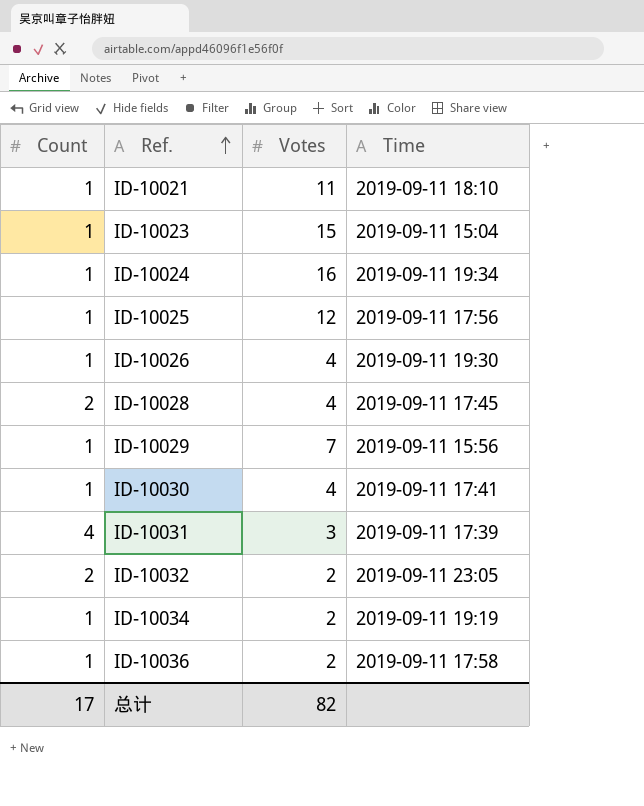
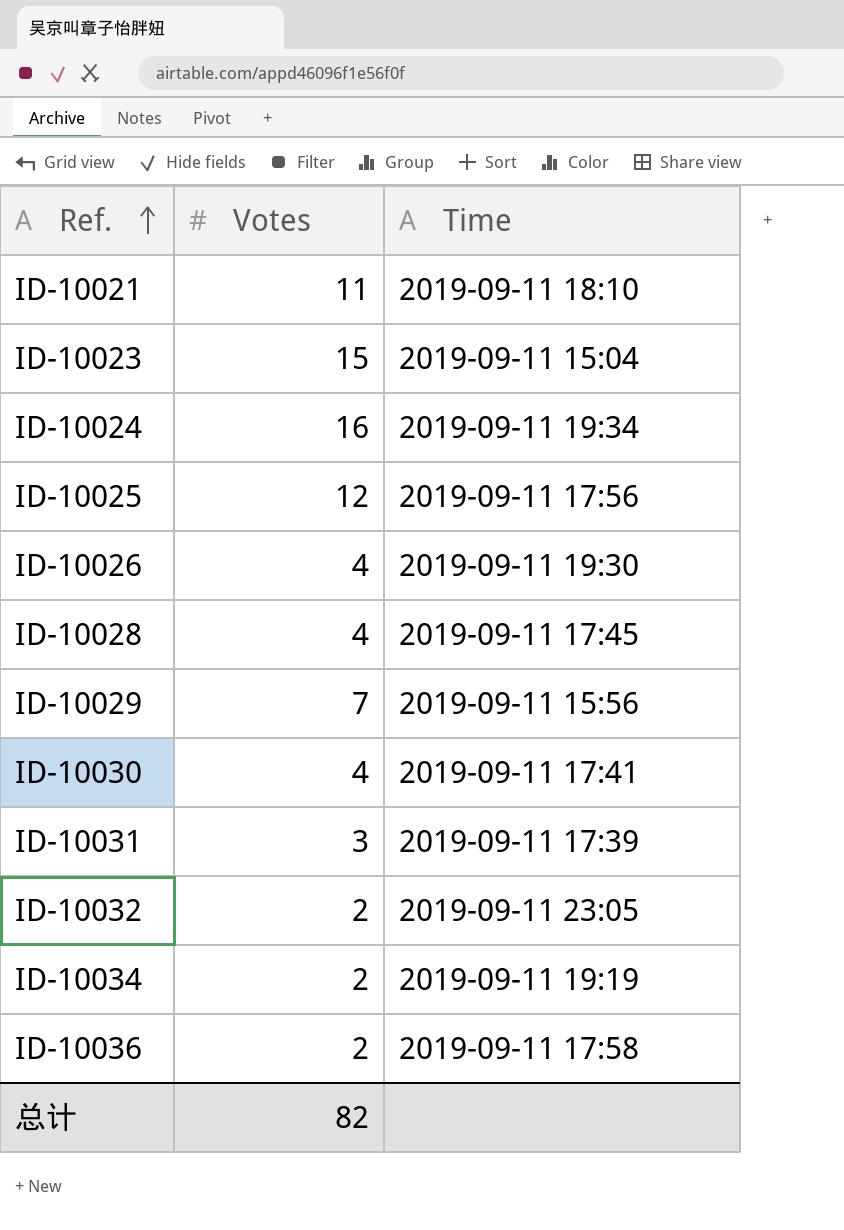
column Count | position: 1 -> none

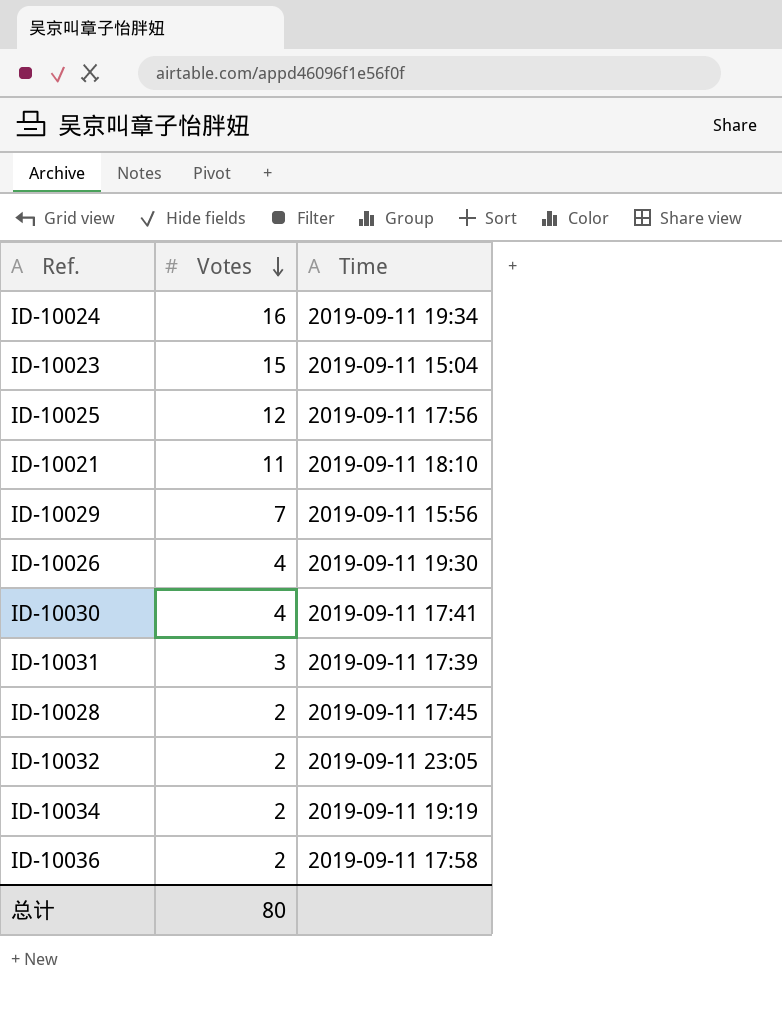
row order: Ref. ascending -> Votes descending
ID-10028 | Votes: 4 -> 2
总计 | Votes: 82 -> 80

